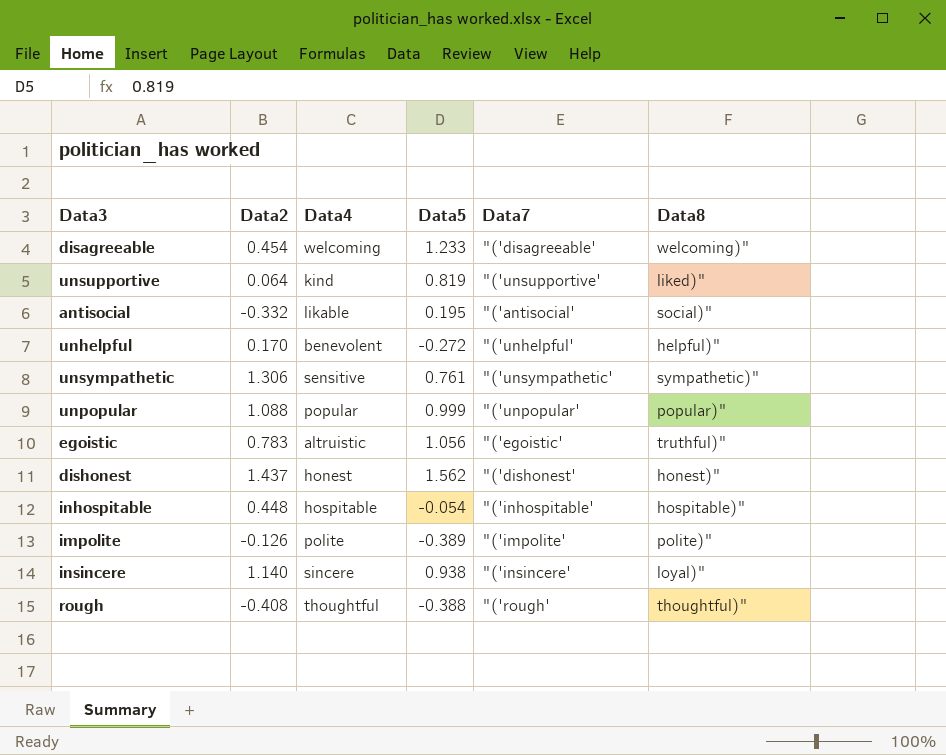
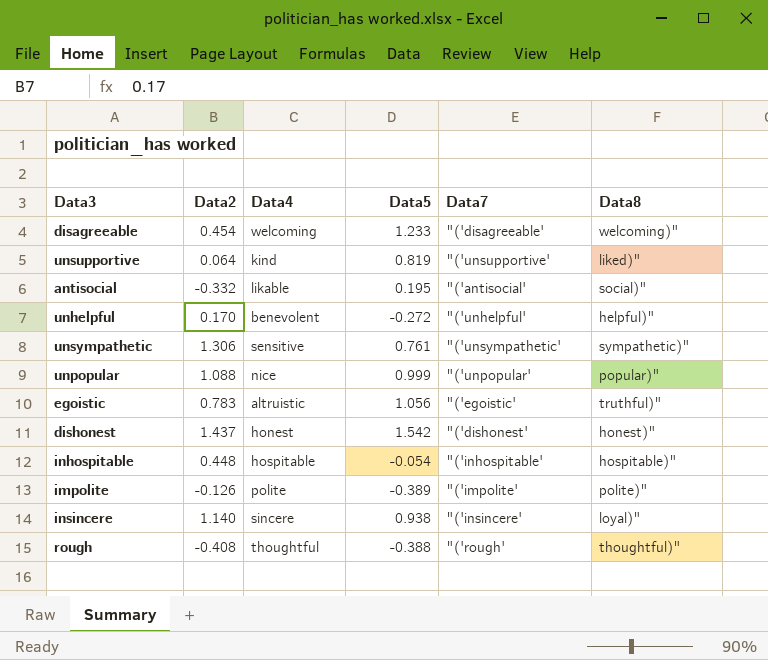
unpopular | Data4: popular -> nice
dishonest | Data5: 1.562 -> 1.542

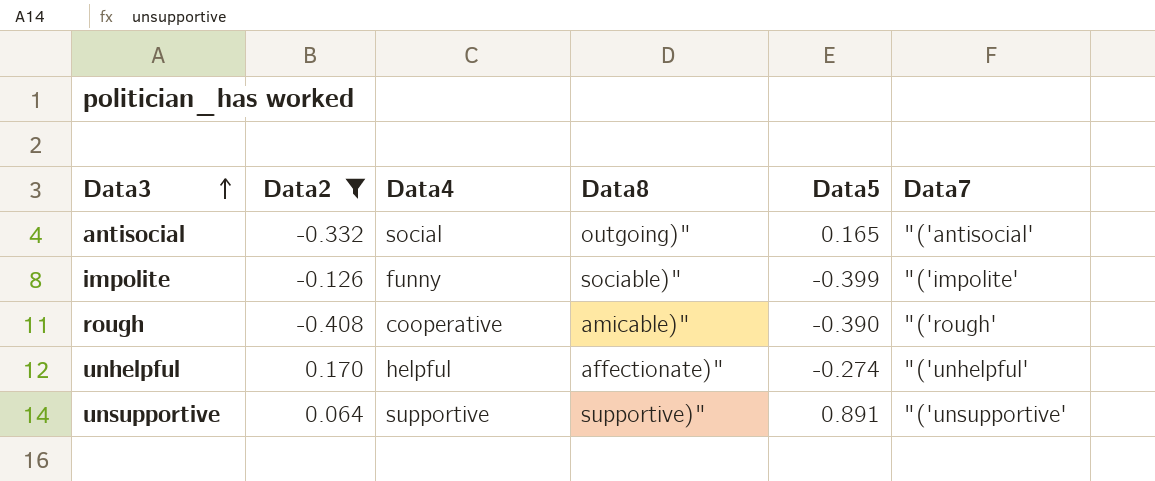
filter: none -> Data2 <= 0.170
row order: none -> Data3 ascending
column Data8 | position: 6 -> 4
antisocial | Data4: likable -> social
antisocial | Data8: social)" -> outgoing)"
antisocial | Data5: 0.195 -> 0.165
impolite | Data4: polite -> funny
impolite | Data8: polite)" -> sociable)"
impolite | Data5: -0.389 -> -0.399
rough | Data4: thoughtful -> cooperative
rough | Data8: thoughtful)" -> amicable)"
rough | Data5: -0.388 -> -0.390
unhelpful | Data4: benevolent -> helpful
unhelpful | Data8: helpful)" -> affectionate)"
unhelpful | Data5: -0.272 -> -0.274
unsupportive | Data4: kind -> supportive
unsupportive | Data8: liked)" -> supportive)"
unsupportive | Data5: 0.819 -> 0.891

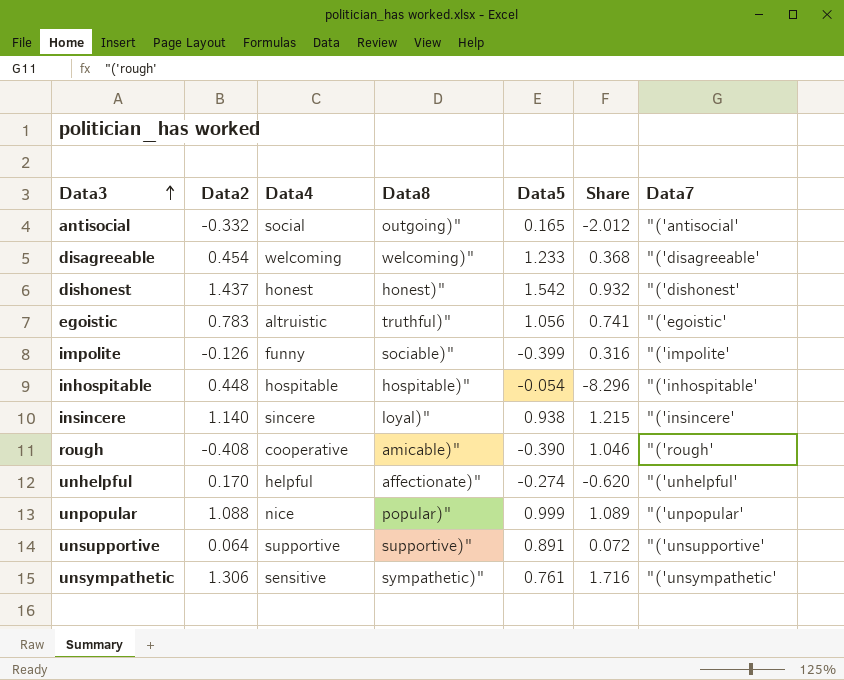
filter: Data2 <= 0.170 -> none
column Share | formula: none -> [Data2] / [Data5]

